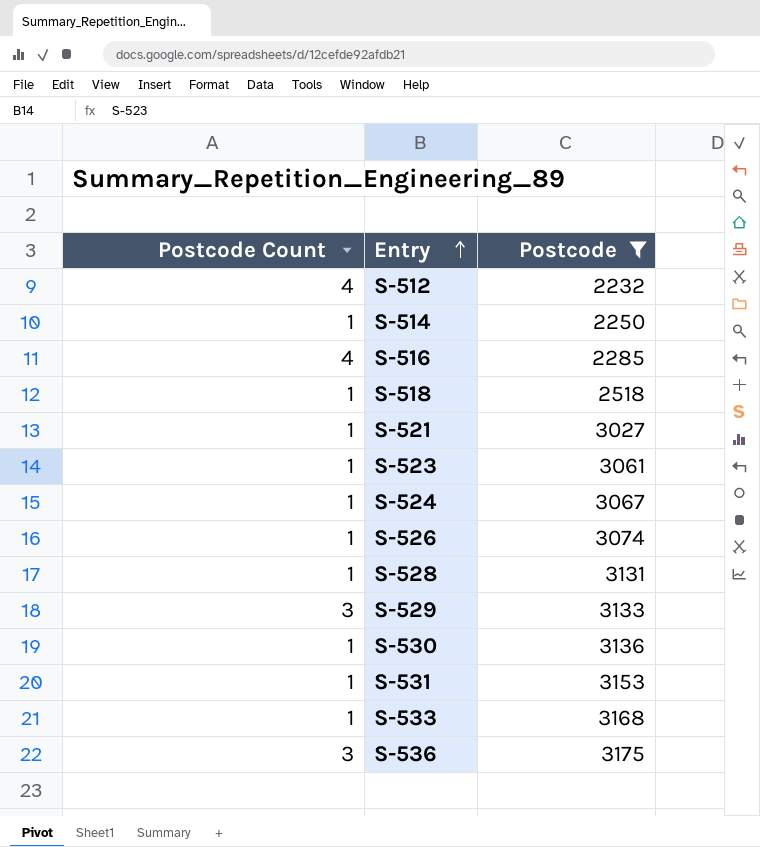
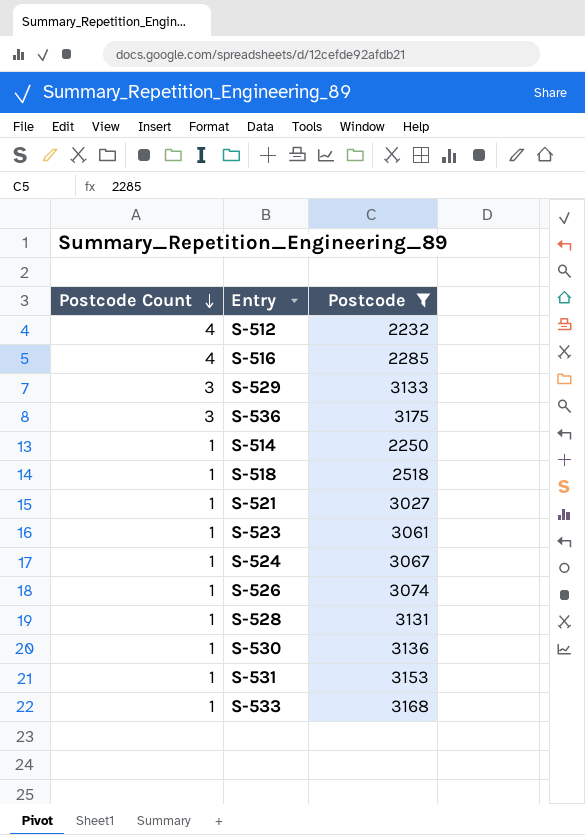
row order: Entry ascending -> Postcode Count descending

